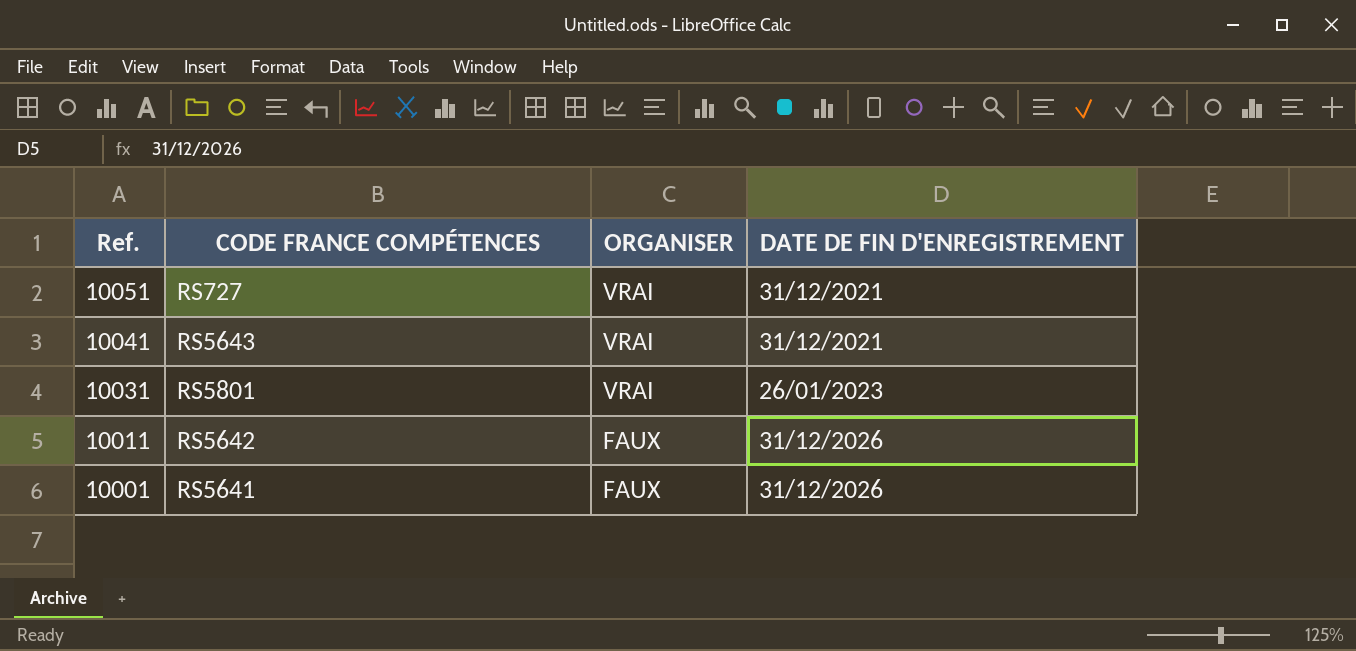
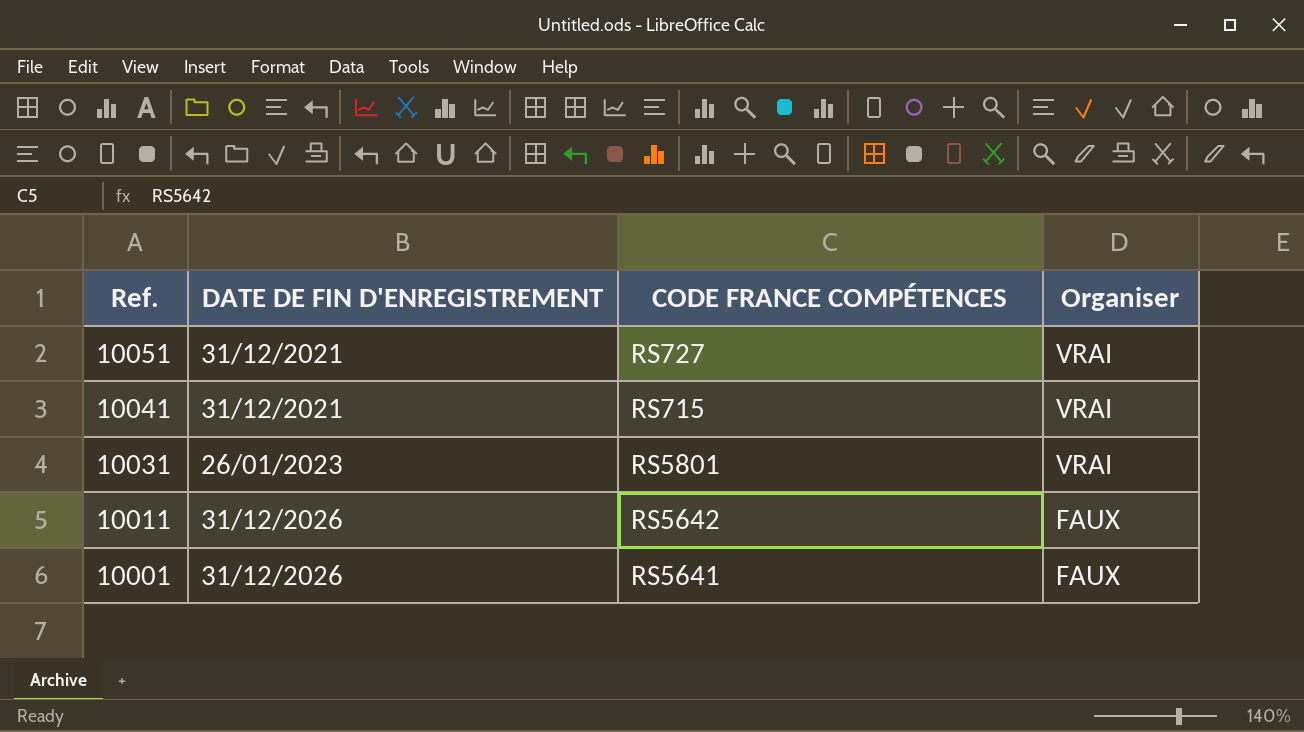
column DATE DE FIN D'ENREGISTREMENT | position: 4 -> 2
column name: ORGANISER -> Organiser
10041 | CODE FRANCE COMPÉTENCES: RS5643 -> RS715

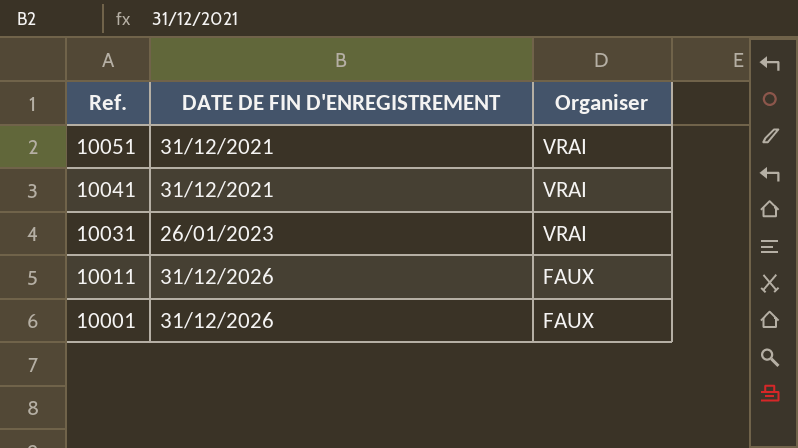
column CODE FRANCE COMPÉTENCES | position: 3 -> none

